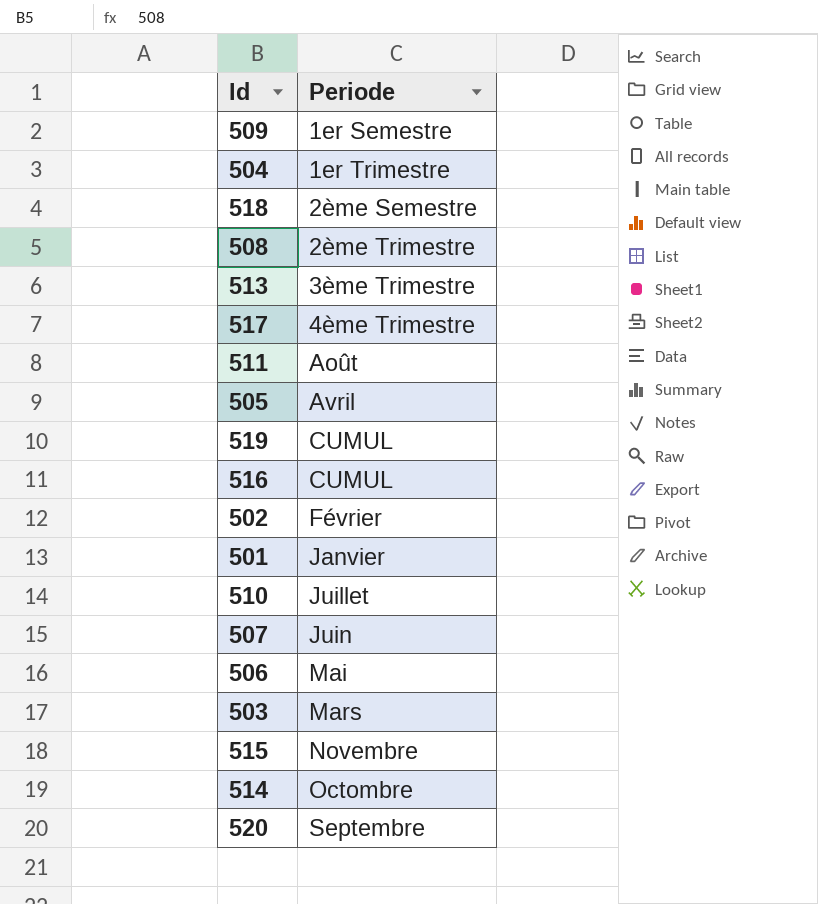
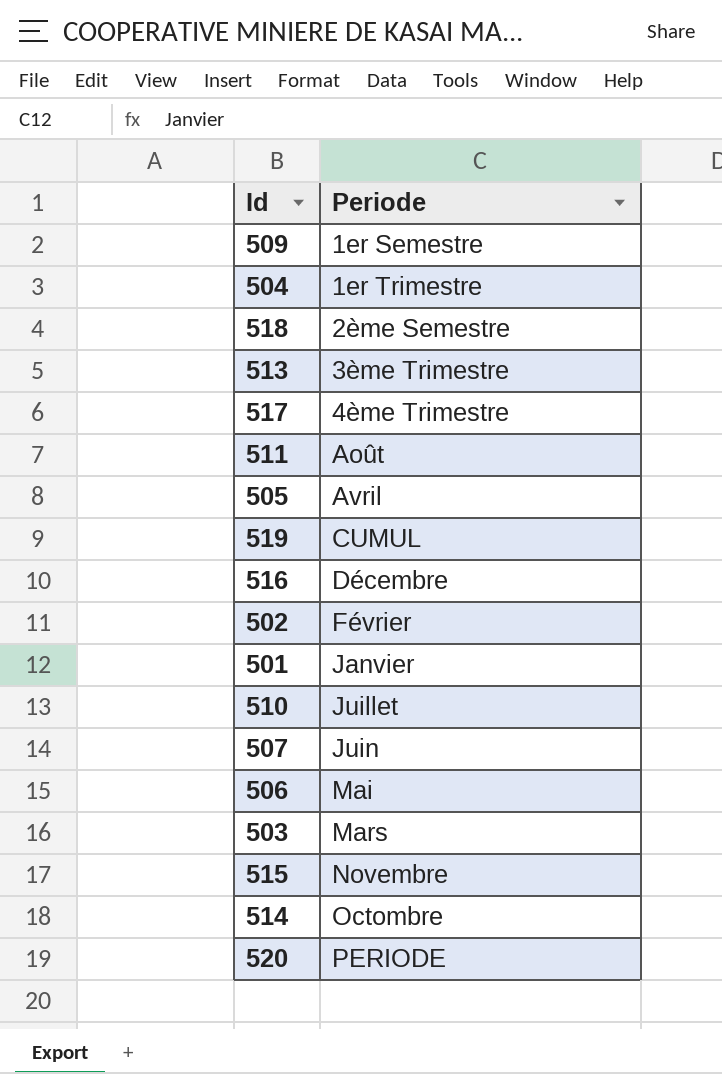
row 508: 2ème Trimestre -> none
516 | Periode: CUMUL -> Décembre
520 | Periode: Septembre -> PERIODE

